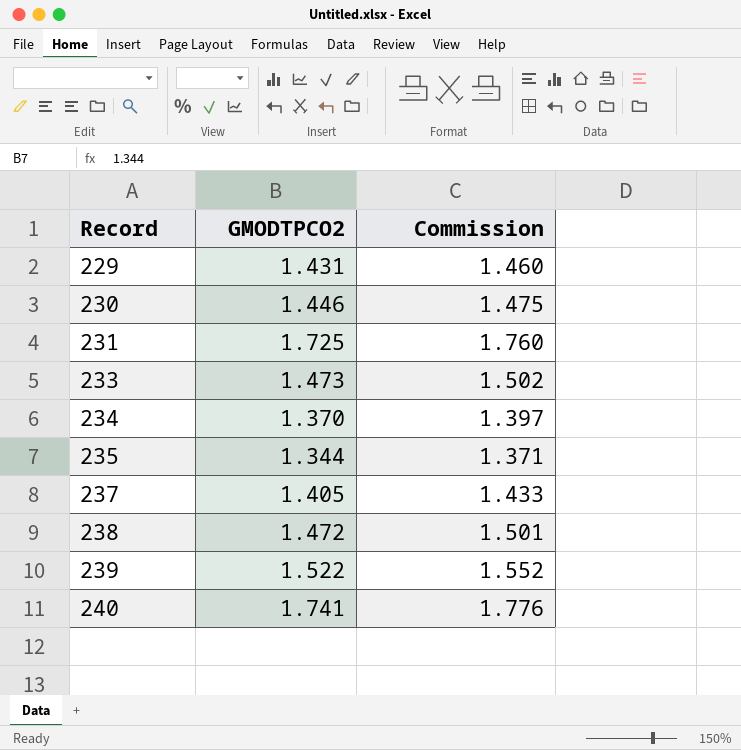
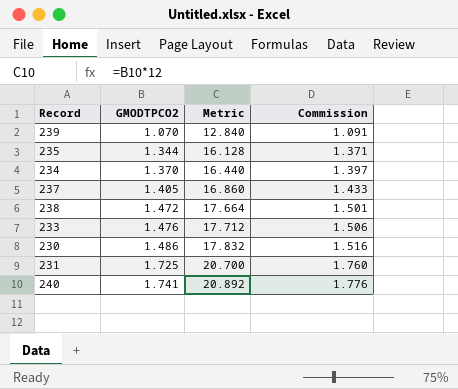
row order: Record ascending -> GMODTPCO2 ascending
column Metric | formula: none -> [GMODTPCO2] * 12
row 229: 1.431 | 1.460 -> none
239 | GMODTPCO2: 1.522 -> 1.070
239 | Commission: 1.552 -> 1.091
233 | GMODTPCO2: 1.473 -> 1.476
233 | Commission: 1.502 -> 1.506
230 | GMODTPCO2: 1.446 -> 1.486
230 | Commission: 1.475 -> 1.516

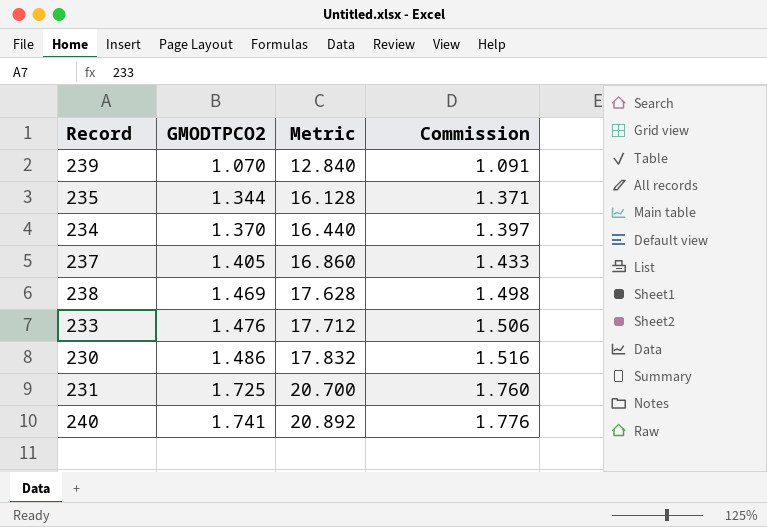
238 | GMODTPCO2: 1.472 -> 1.469
238 | Metric: 17.664 -> 17.628
238 | Commission: 1.501 -> 1.498

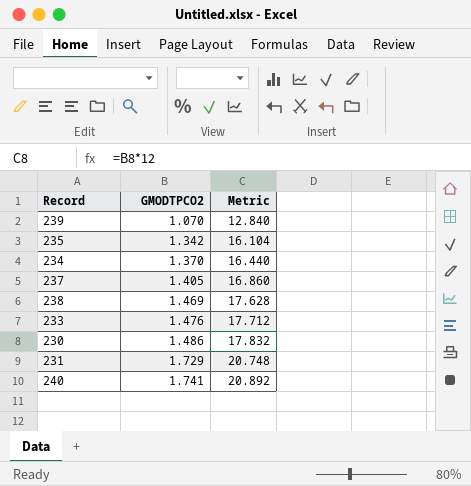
column Commission | formula: [GMODTPCO2] * 1.02 -> none
235 | GMODTPCO2: 1.344 -> 1.342
235 | Metric: 16.128 -> 16.104
231 | GMODTPCO2: 1.725 -> 1.729
231 | Metric: 20.700 -> 20.748

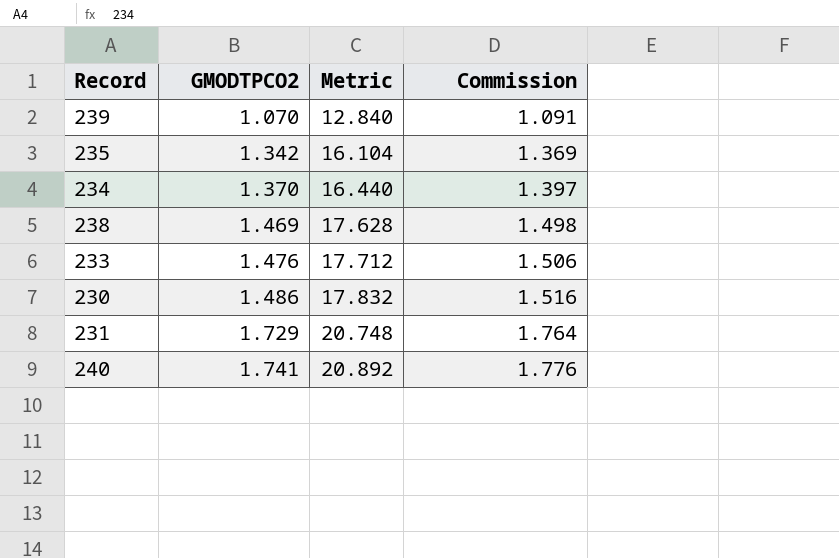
column Commission | formula: none -> [GMODTPCO2] * 1.02
row 237: 1.405 | 16.860 -> none

